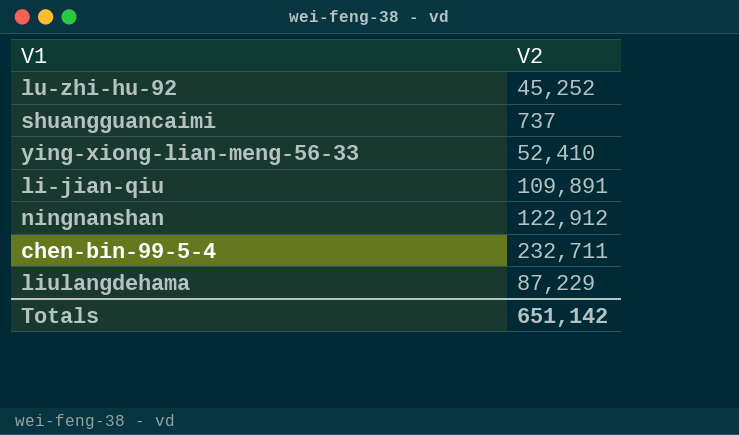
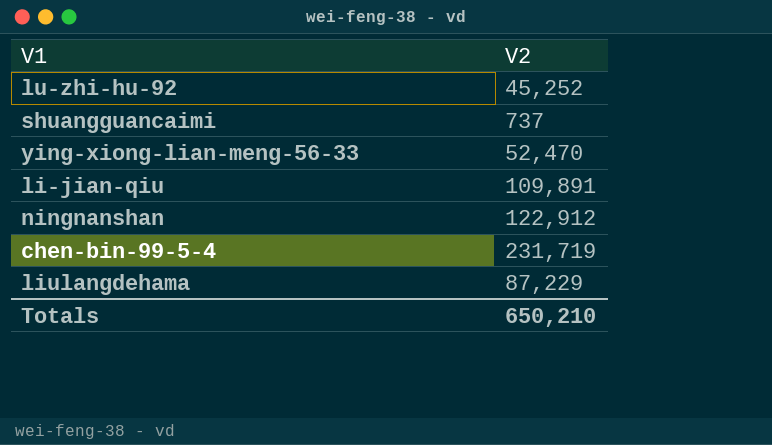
ying-xiong-lian-meng-56-33 | V2: 52,410 -> 52,470
chen-bin-99-5-4 | V2: 232,711 -> 231,719
Totals | V2: 651,142 -> 650,210

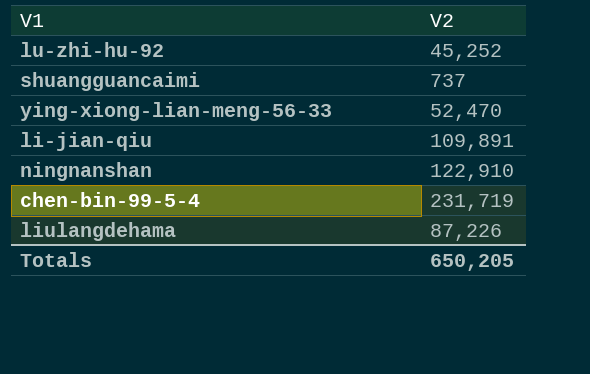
ningnanshan | V2: 122,912 -> 122,910
liulangdehama | V2: 87,229 -> 87,226
Totals | V2: 650,210 -> 650,205

